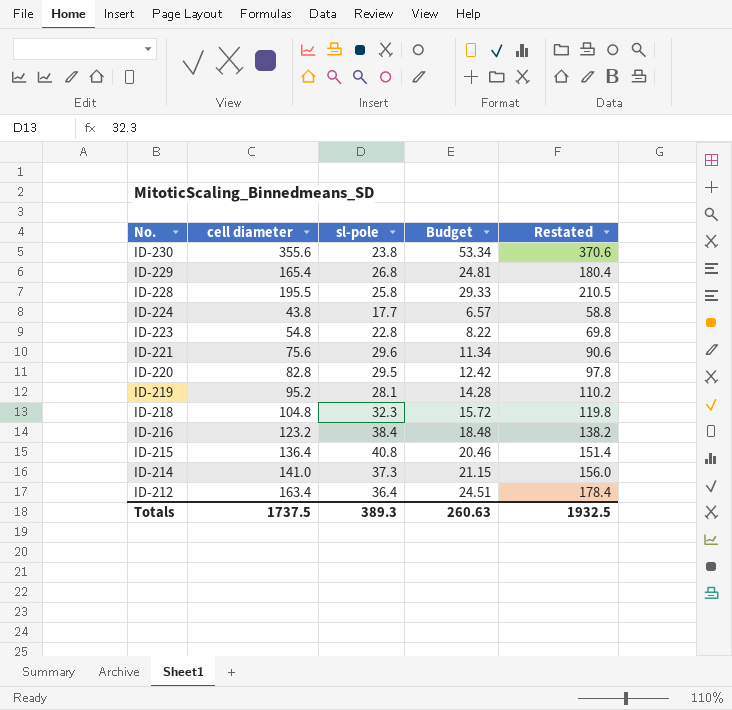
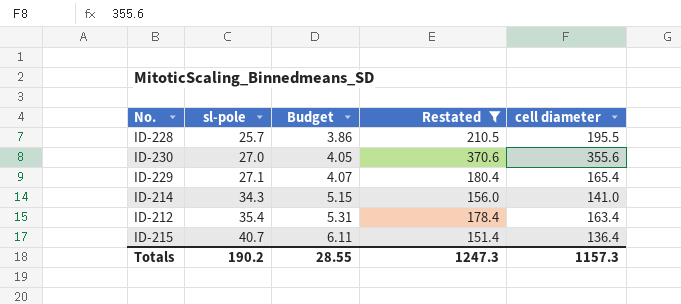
filter: none -> Restated >= 151.4
row order: No. descending -> sl-pole ascending
column Budget | formula: [cell diameter] * 0.15 -> [sl-pole] * 0.15
column cell diameter | position: 2 -> 5
ID-228 | sl-pole: 25.8 -> 25.7
ID-230 | sl-pole: 23.8 -> 27.0
ID-229 | sl-pole: 26.8 -> 27.1
ID-214 | sl-pole: 37.3 -> 34.3
ID-212 | sl-pole: 36.4 -> 35.4
ID-215 | sl-pole: 40.8 -> 40.7
Totals | sl-pole: 389.3 -> 190.2
Totals | Budget: 260.63 -> 28.55
Totals | Restated: 1932.5 -> 1247.3
Totals | cell diameter: 1737.5 -> 1157.3

